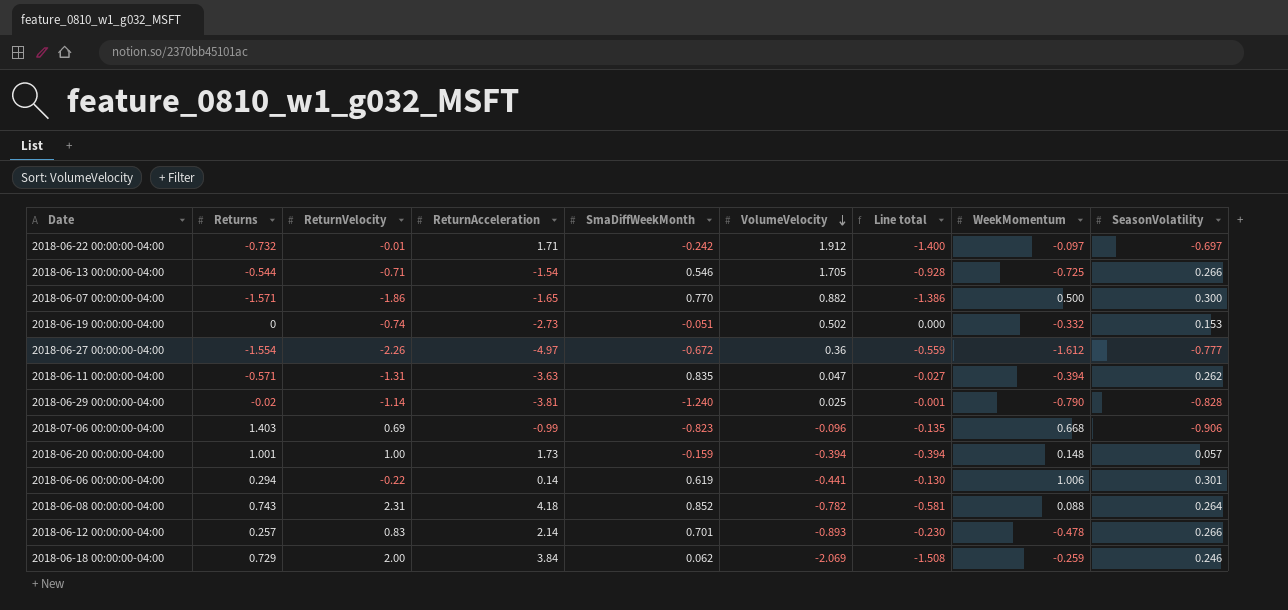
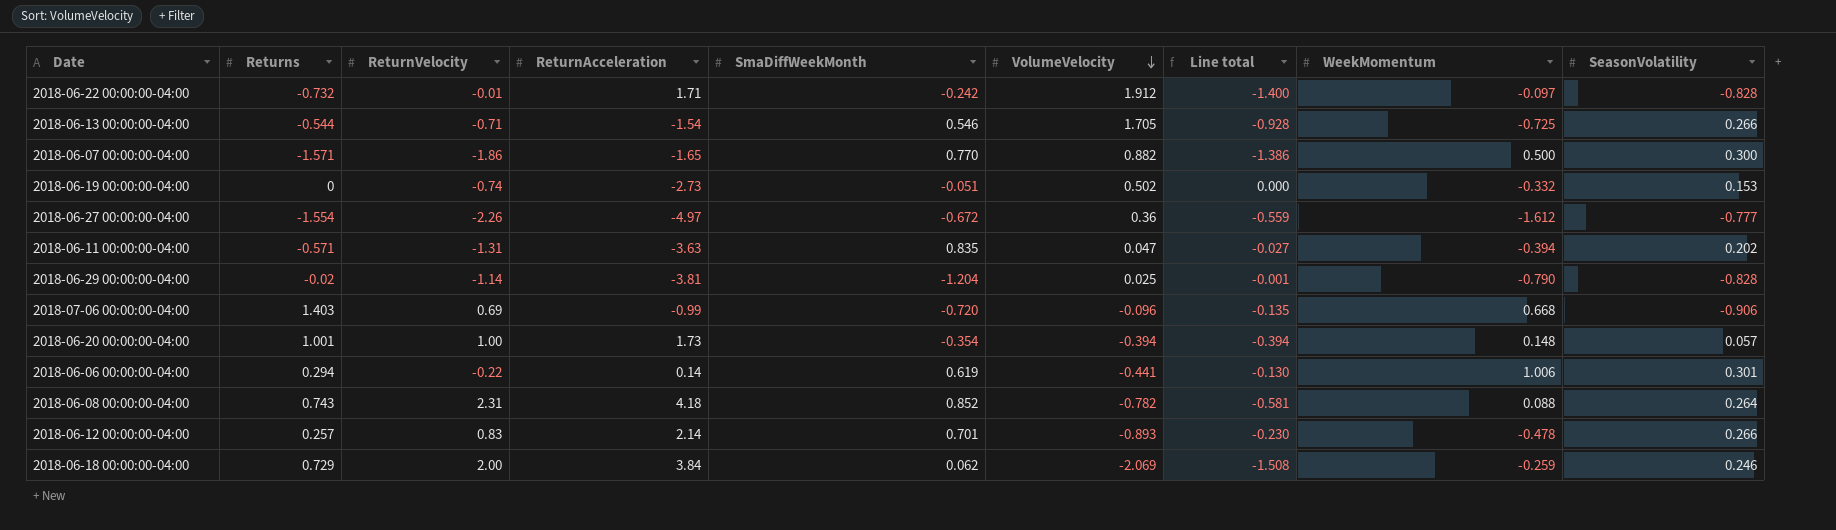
2018-06-22 00:00:00-04:00 | SeasonVolatility: -0.697 -> -0.828
2018-06-11 00:00:00-04:00 | SeasonVolatility: 0.262 -> 0.202
2018-06-29 00:00:00-04:00 | SmaDiffWeekMonth: -1.240 -> -1.204
2018-07-06 00:00:00-04:00 | SmaDiffWeekMonth: -0.823 -> -0.720
2018-06-20 00:00:00-04:00 | SmaDiffWeekMonth: -0.159 -> -0.354

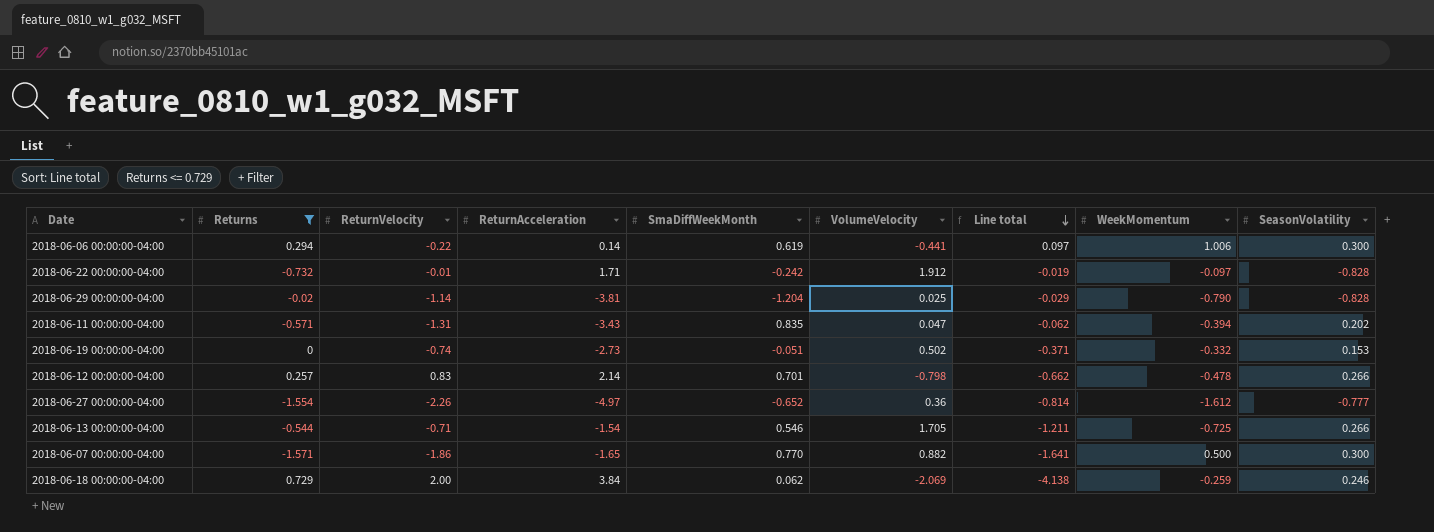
filter: none -> Returns <= 0.729
row order: VolumeVelocity descending -> Line total descending
column Line total | formula: [Returns] * [VolumeVelocity] -> [ReturnVelocity] * [VolumeVelocity]
2018-06-06 00:00:00-04:00 | SeasonVolatility: 0.301 -> 0.300
2018-06-11 00:00:00-04:00 | ReturnAcceleration: -3.63 -> -3.43
2018-06-12 00:00:00-04:00 | VolumeVelocity: -0.893 -> -0.798
2018-06-27 00:00:00-04:00 | SmaDiffWeekMonth: -0.672 -> -0.652

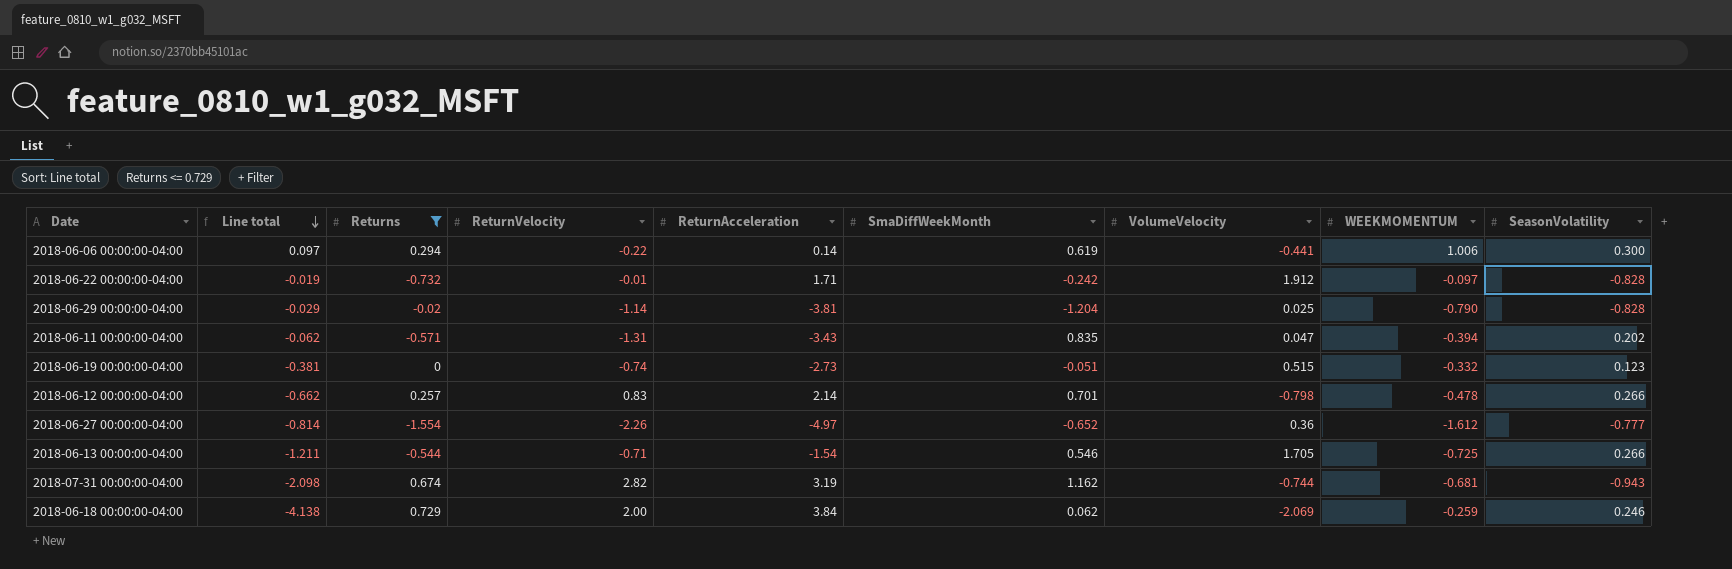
column Line total | position: 7 -> 2
column name: WeekMomentum -> WEEKMOMENTUM
row 2018-06-07 00:00:00-04:00: -1.571 | -1.86 | -1.65 | 0.770 | 0.882 | -1.641 | 0.500 | 0.300 -> none
2018-06-19 00:00:00-04:00 | Line total: -0.371 -> -0.381
2018-06-19 00:00:00-04:00 | VolumeVelocity: 0.502 -> 0.515
2018-06-19 00:00:00-04:00 | SeasonVolatility: 0.153 -> 0.123
row 2018-07-31 00:00:00-04:00: none -> -2.098 | 0.674 | 2.82 | 3.19 | 1.162 | -0.744 | -0.681 | -0.943

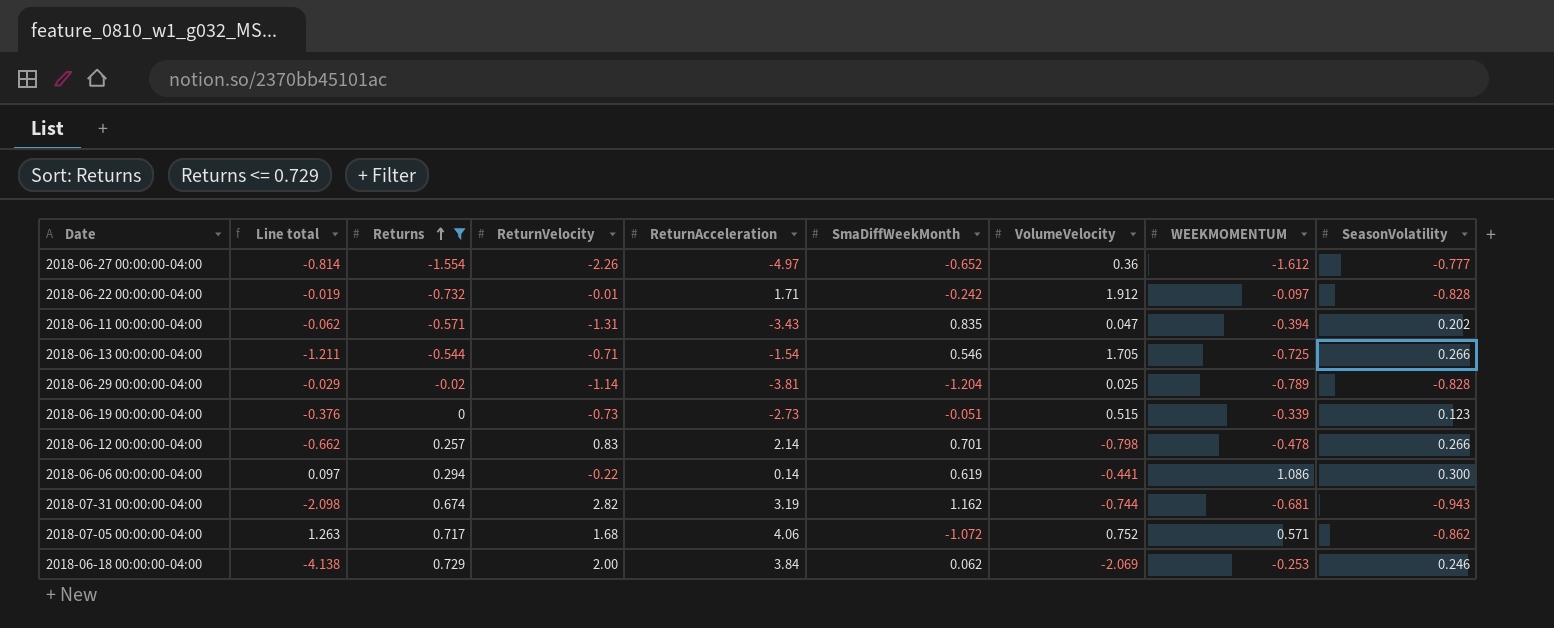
row order: Line total descending -> Returns ascending
2018-06-29 00:00:00-04:00 | WEEKMOMENTUM: -0.790 -> -0.789
2018-06-19 00:00:00-04:00 | Line total: -0.381 -> -0.376
2018-06-19 00:00:00-04:00 | ReturnVelocity: -0.74 -> -0.73
2018-06-19 00:00:00-04:00 | WEEKMOMENTUM: -0.332 -> -0.339
2018-06-06 00:00:00-04:00 | WEEKMOMENTUM: 1.006 -> 1.086
row 2018-07-05 00:00:00-04:00: none -> 1.263 | 0.717 | 1.68 | 4.06 | -1.072 | 0.752 | 0.571 | -0.862
2018-06-18 00:00:00-04:00 | WEEKMOMENTUM: -0.259 -> -0.253

